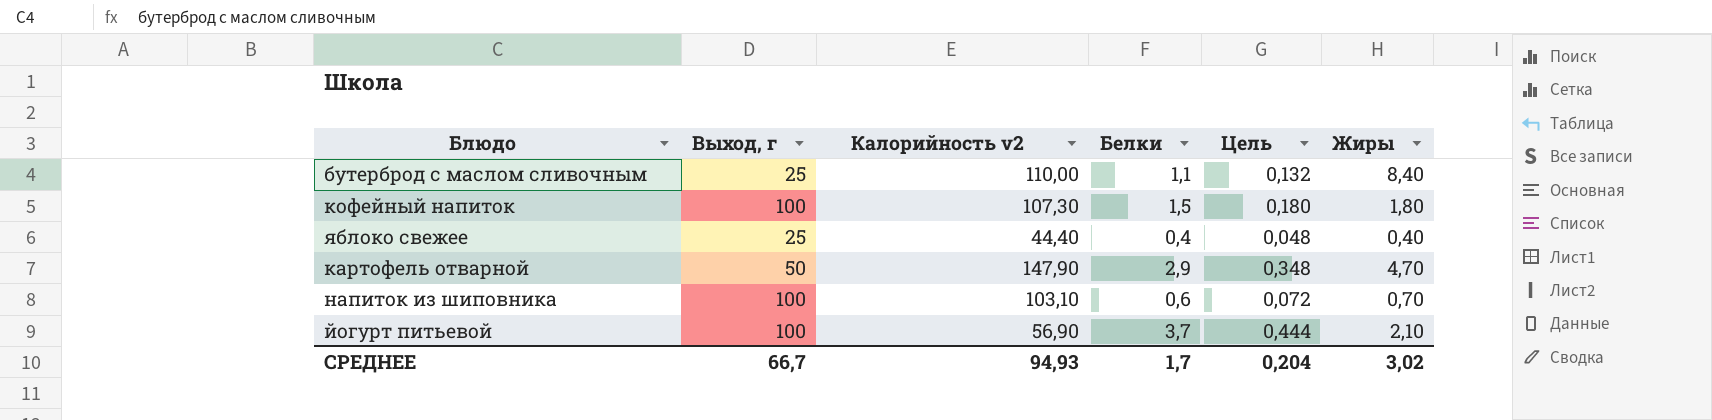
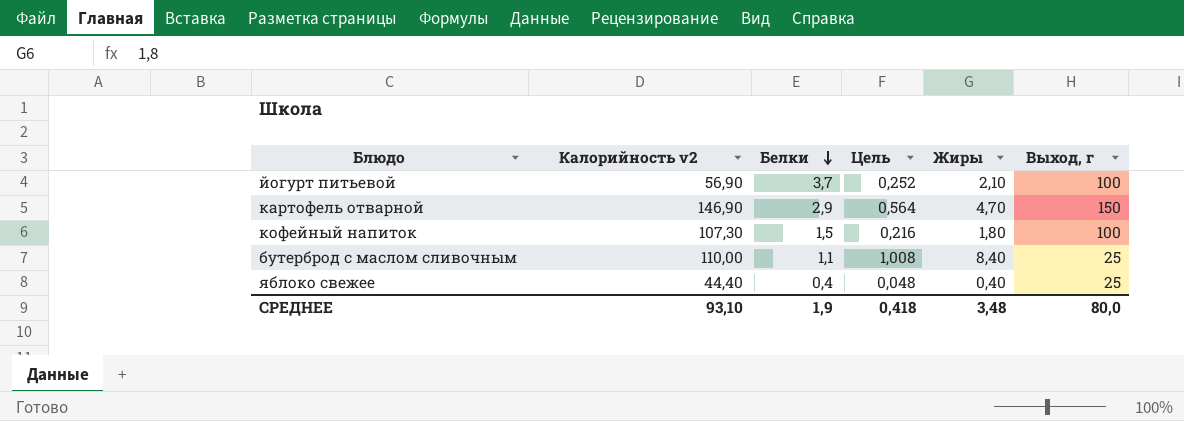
row order: none -> Белки descending
column Цель | formula: [Белки] * 0,12 -> [Жиры] * 0,12
column Выход, г | position: 2 -> 6
row напиток из шиповника: 100 | 103,10 | 0,6 | 0,072 | 0,70 -> none
картофель отварной | Калорийность v2: 147,90 -> 146,90
картофель отварной | Выход, г: 50 -> 150
СРЕДНЕЕ | Калорийность v2: 94,93 -> 93,10
СРЕДНЕЕ | Белки: 1,7 -> 1,9
СРЕДНЕЕ | Цель: 0,204 -> 0,418
СРЕДНЕЕ | Жиры: 3,02 -> 3,48
СРЕДНЕЕ | Выход, г: 66,7 -> 80,0

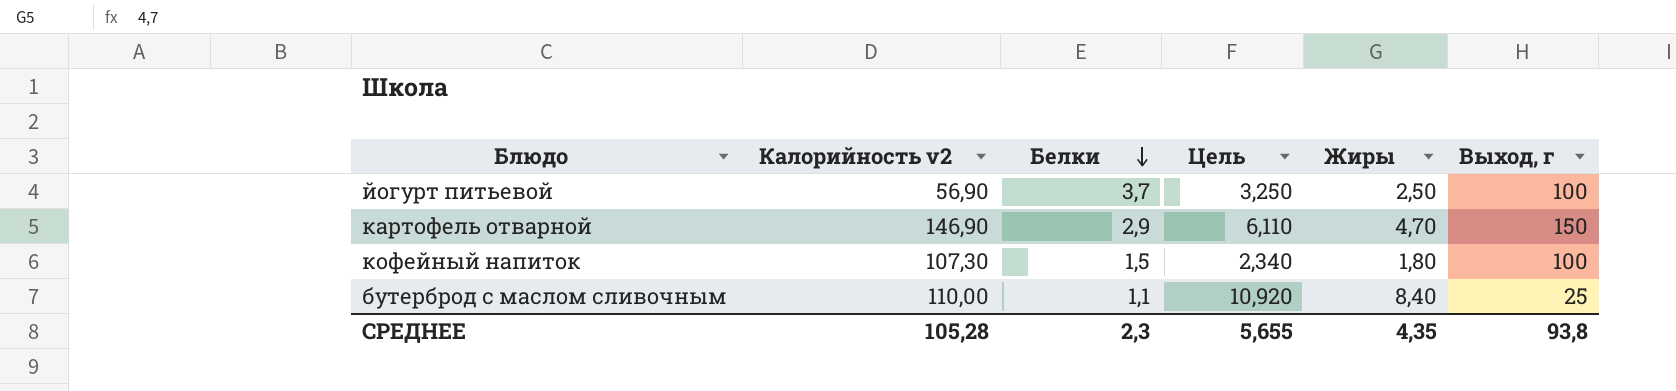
column Цель | formula: [Жиры] * 0,12 -> [Жиры] * 1,3
row яблоко свежее: 44,40 | 0,4 | 0,048 | 0,40 | 25 -> none
йогурт питьевой | Жиры: 2,10 -> 2,50
СРЕДНЕЕ | Калорийность v2: 93,10 -> 105,28
СРЕДНЕЕ | Белки: 1,9 -> 2,3
СРЕДНЕЕ | Цель: 0,418 -> 5,655
СРЕДНЕЕ | Жиры: 3,48 -> 4,35
СРЕДНЕЕ | Выход, г: 80,0 -> 93,8

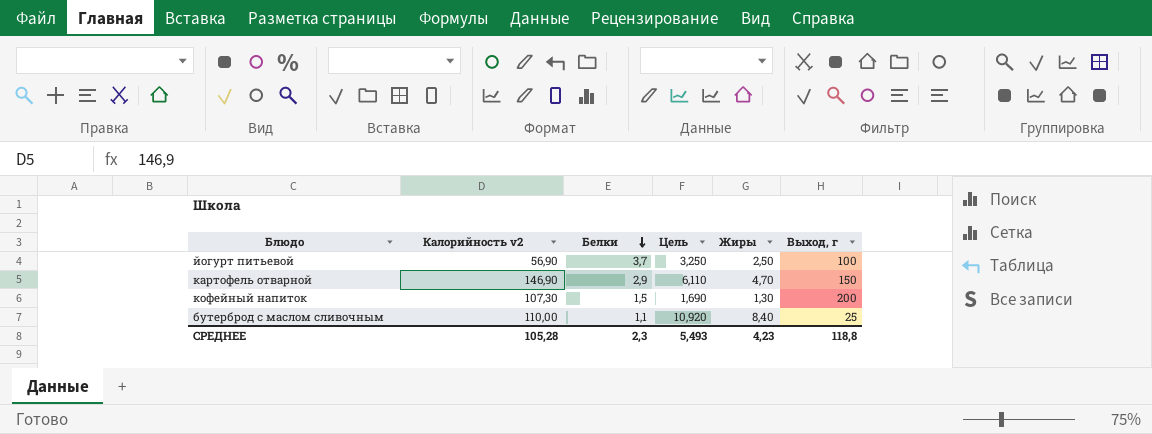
кофейный напиток | Цель: 2,340 -> 1,690
кофейный напиток | Жиры: 1,80 -> 1,30
кофейный напиток | Выход, г: 100 -> 200
СРЕДНЕЕ | Цель: 5,655 -> 5,493
СРЕДНЕЕ | Жиры: 4,35 -> 4,23
СРЕДНЕЕ | Выход, г: 93,8 -> 118,8

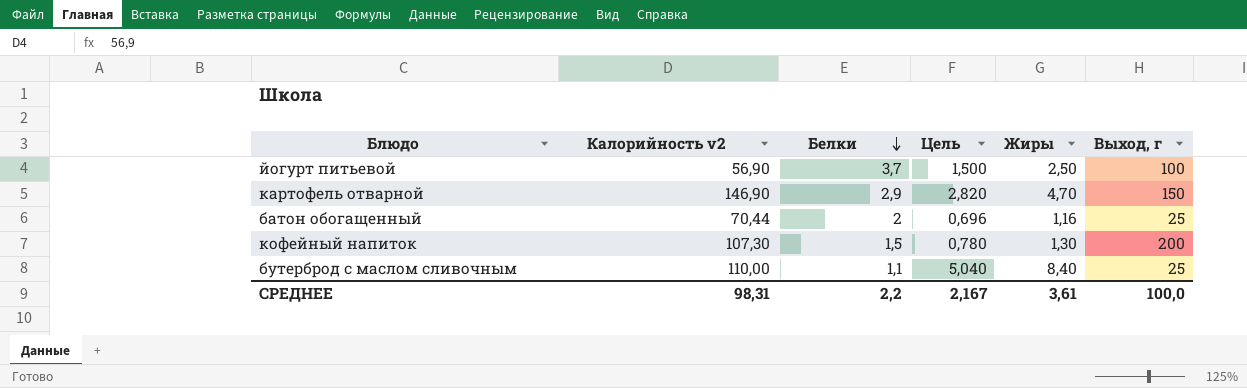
column Цель | formula: [Жиры] * 1,3 -> [Жиры] * 0,6
row батон обогащенный: none -> 70,44 | 2 | 0,696 | 1,16 | 25
СРЕДНЕЕ | Калорийность v2: 105,28 -> 98,31
СРЕДНЕЕ | Белки: 2,3 -> 2,2
СРЕДНЕЕ | Цель: 5,493 -> 2,167
СРЕДНЕЕ | Жиры: 4,23 -> 3,61
СРЕДНЕЕ | Выход, г: 118,8 -> 100,0

